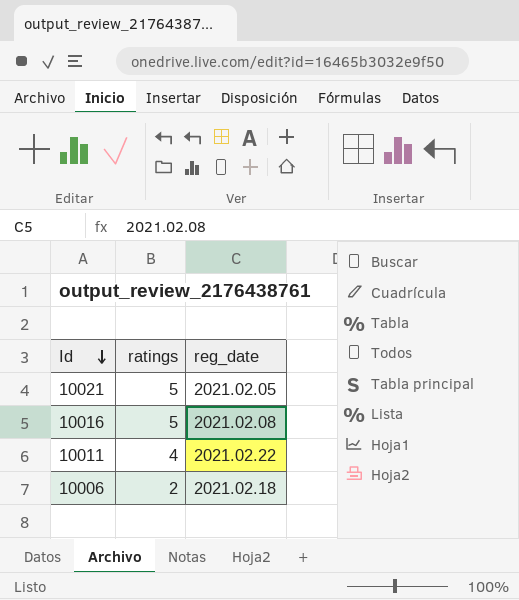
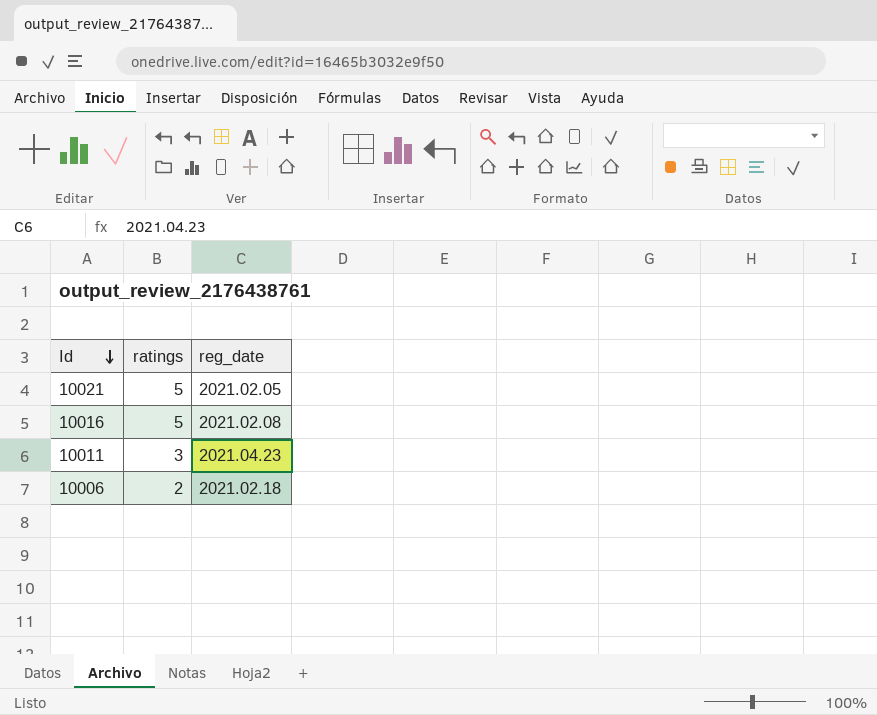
10011 | ratings: 4 -> 3
10011 | reg_date: 2021.02.22 -> 2021.04.23

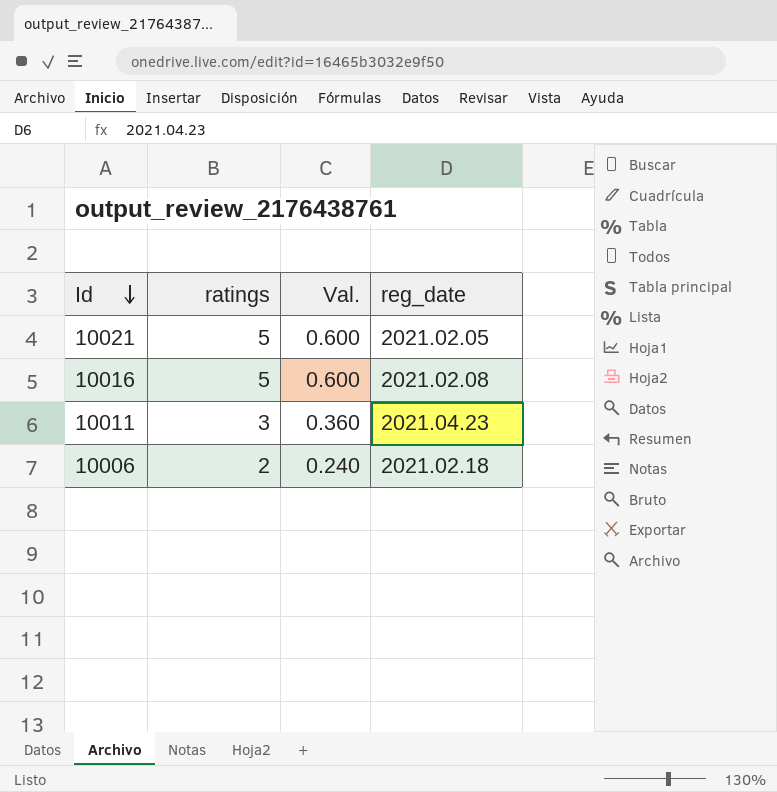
column Val. | formula: none -> [ratings] * 0.12

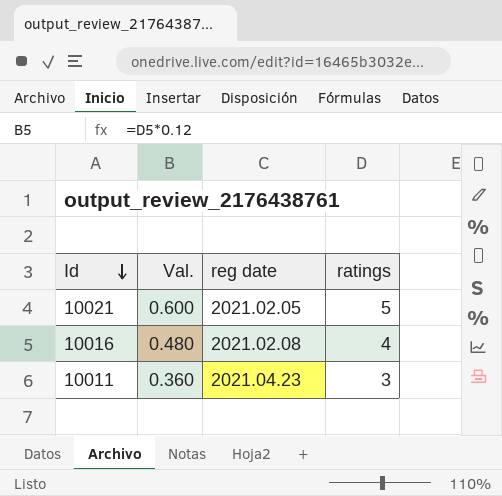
column name: reg_date -> reg date
column ratings | position: 2 -> 4
row 10006: 2 | 0.240 | 2021.02.18 -> none
10016 | Val.: 0.600 -> 0.480
10016 | ratings: 5 -> 4

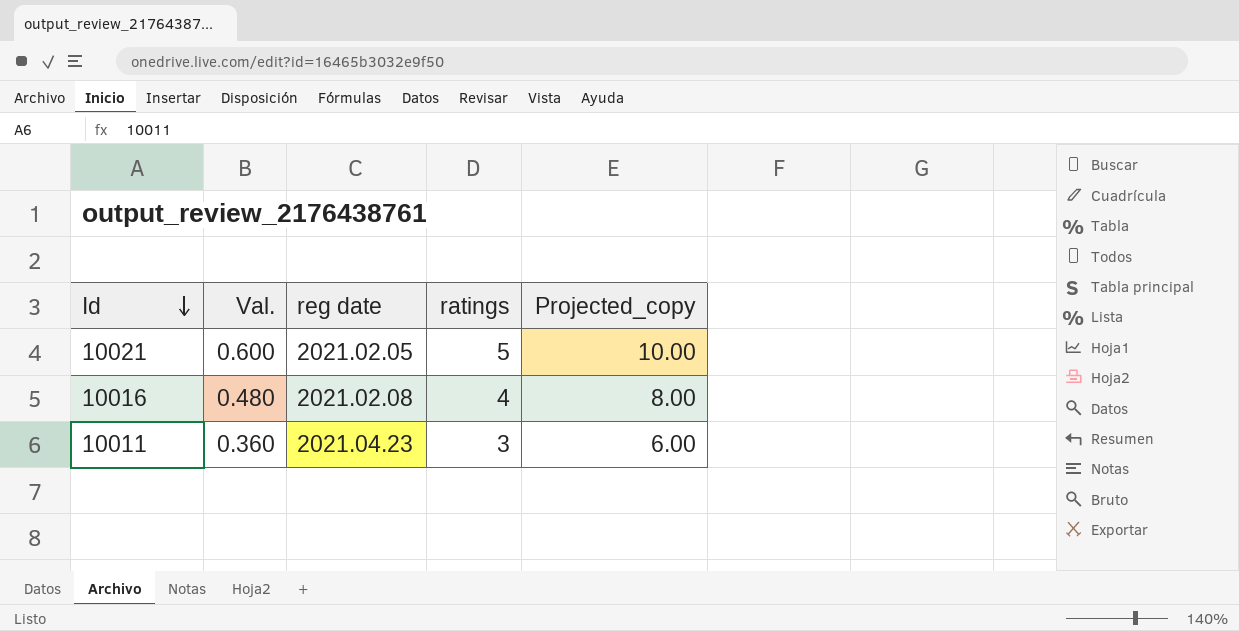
column Projected_copy | formula: none -> [ratings] * 2

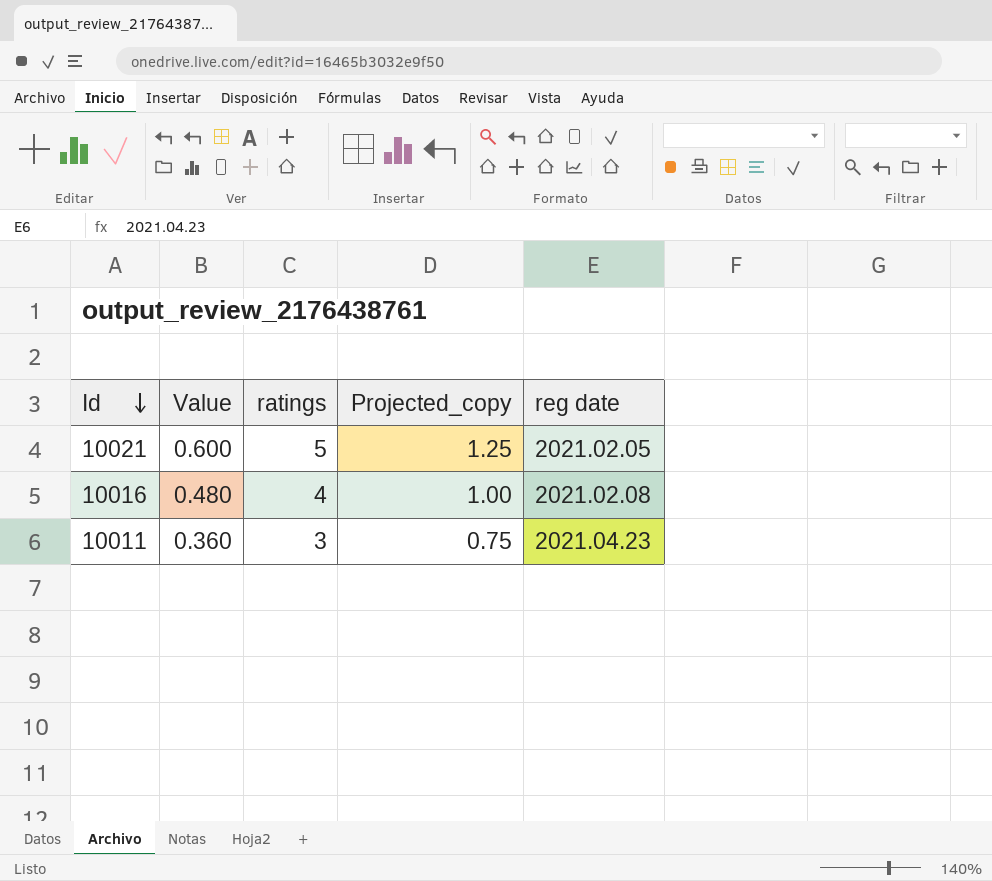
column name: Val. -> Value
column Projected_copy | formula: [ratings] * 2 -> [ratings] * 0.25
column reg date | position: 3 -> 5

